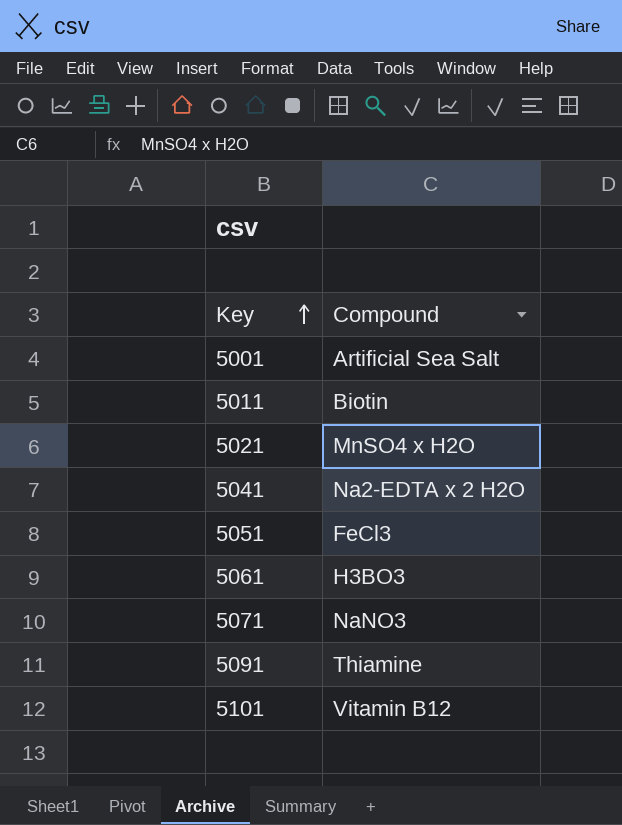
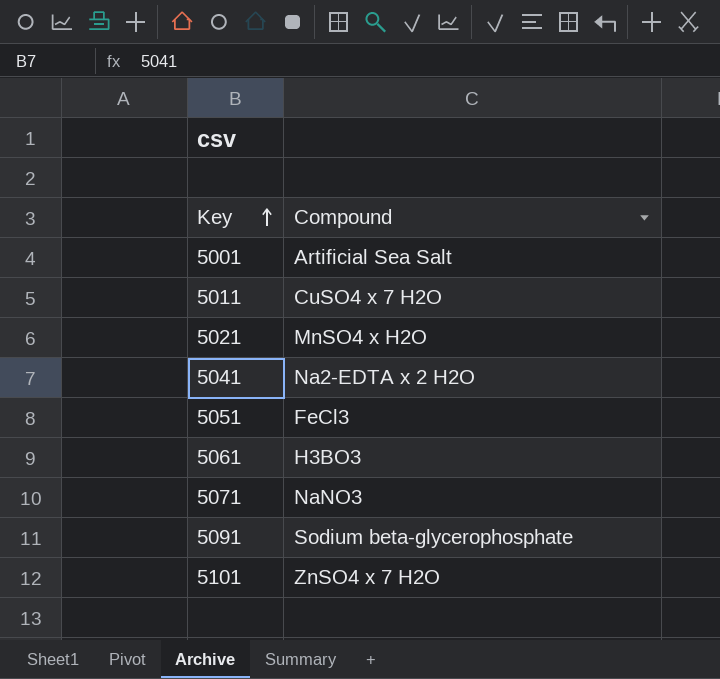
5011 | Compound: Biotin -> CuSO4 x 7 H2O
5091 | Compound: Thiamine -> Sodium beta-glycerophosphate
5101 | Compound: Vitamin B12 -> ZnSO4 x 7 H2O

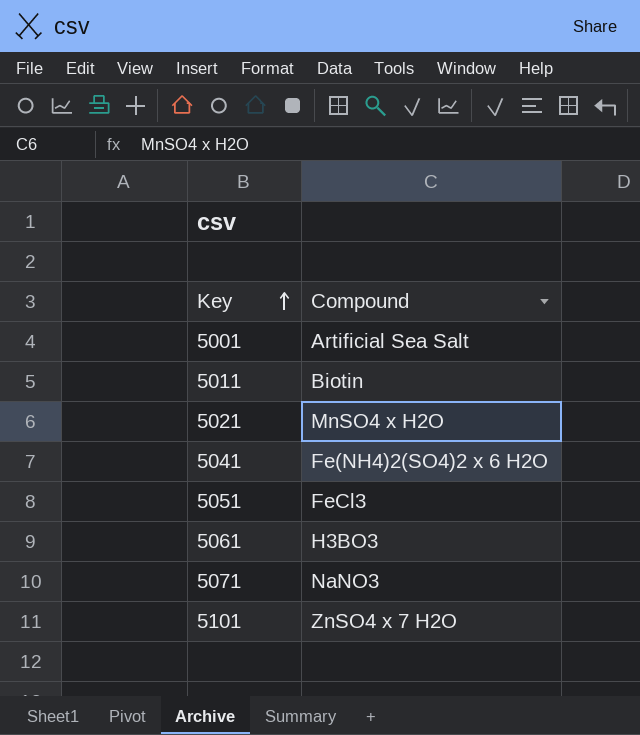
row 5091: Sodium beta-glycerophosphate -> none
5011 | Compound: CuSO4 x 7 H2O -> Biotin
5041 | Compound: Na2-EDTA x 2 H2O -> Fe(NH4)2(SO4)2 x 6 H2O

